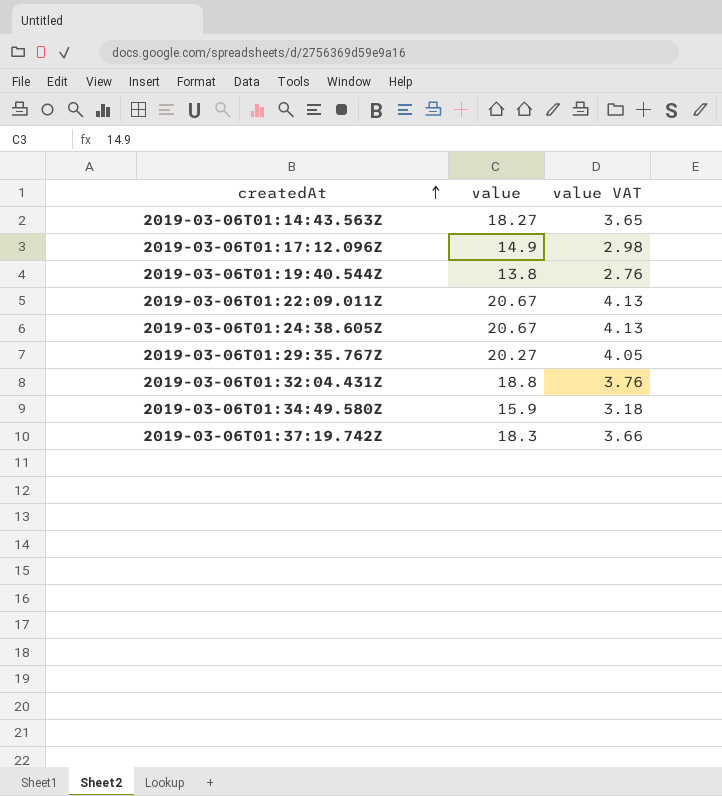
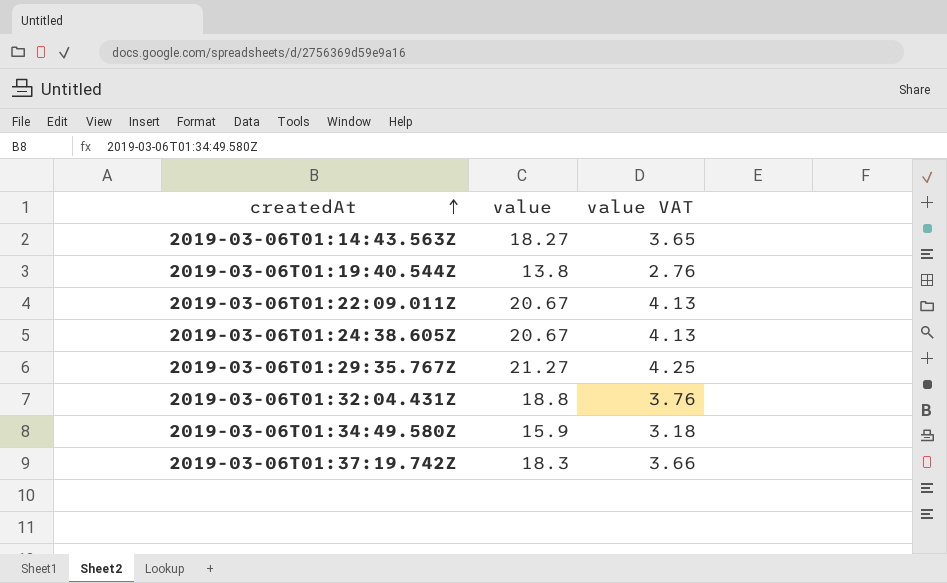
row 2019-03-06T01:17:12.096Z: 14.9 | 2.98 -> none
2019-03-06T01:29:35.767Z | value: 20.27 -> 21.27
2019-03-06T01:29:35.767Z | value VAT: 4.05 -> 4.25

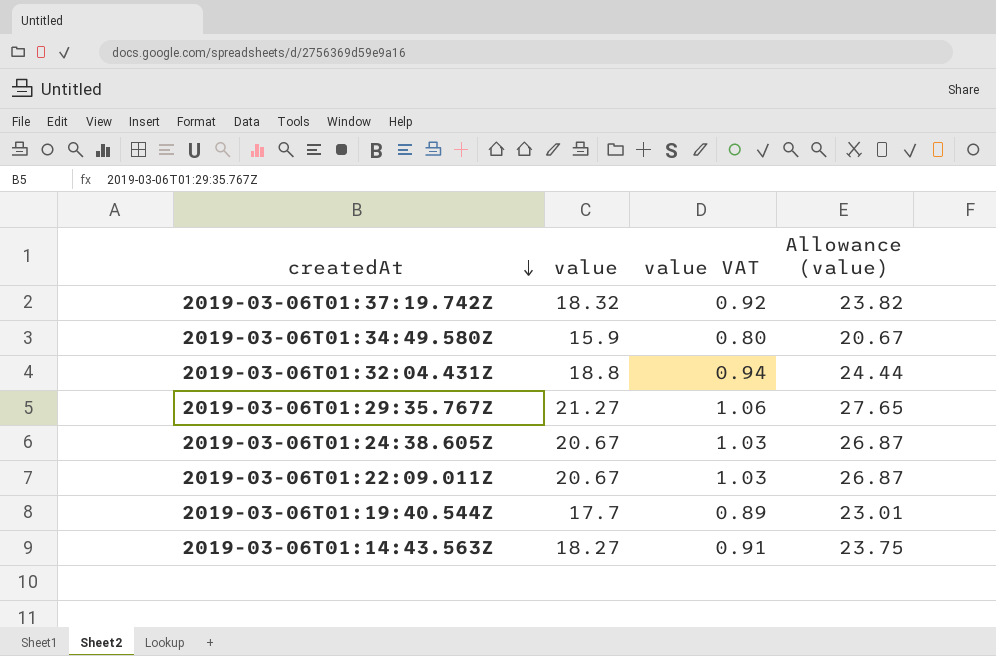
row order: createdAt ascending -> createdAt descending
column value VAT | formula: [value] * 0.2 -> [value] * 0.05
column Allowance (value) | formula: none -> [value] * 1.3
2019-03-06T01:37:19.742Z | value: 18.3 -> 18.32
2019-03-06T01:19:40.544Z | value: 13.8 -> 17.7

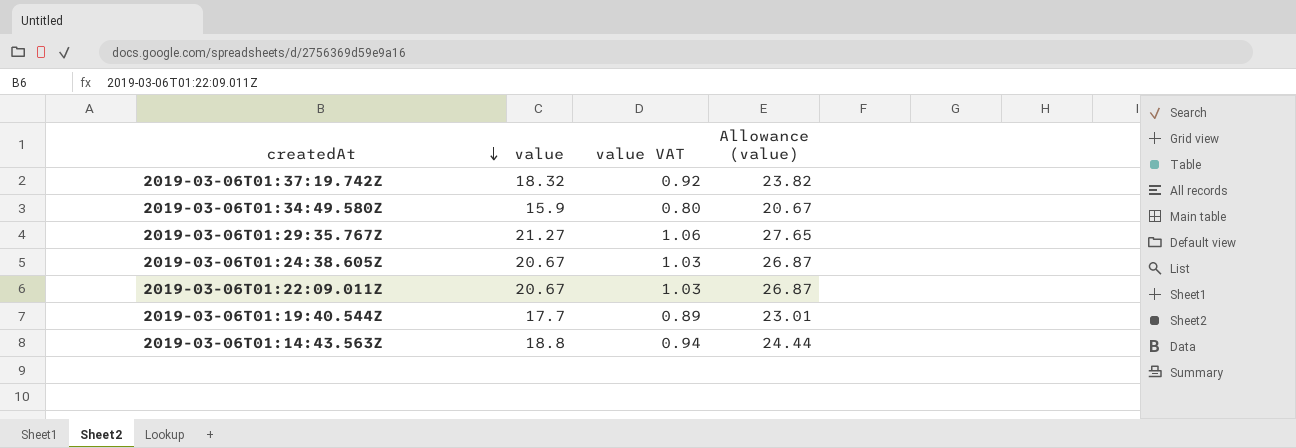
row 2019-03-06T01:32:04.431Z: 18.8 | 0.94 | 24.44 -> none
2019-03-06T01:14:43.563Z | value: 18.27 -> 18.8
2019-03-06T01:14:43.563Z | value VAT: 0.91 -> 0.94
2019-03-06T01:14:43.563Z | Allowance (value): 23.75 -> 24.44

